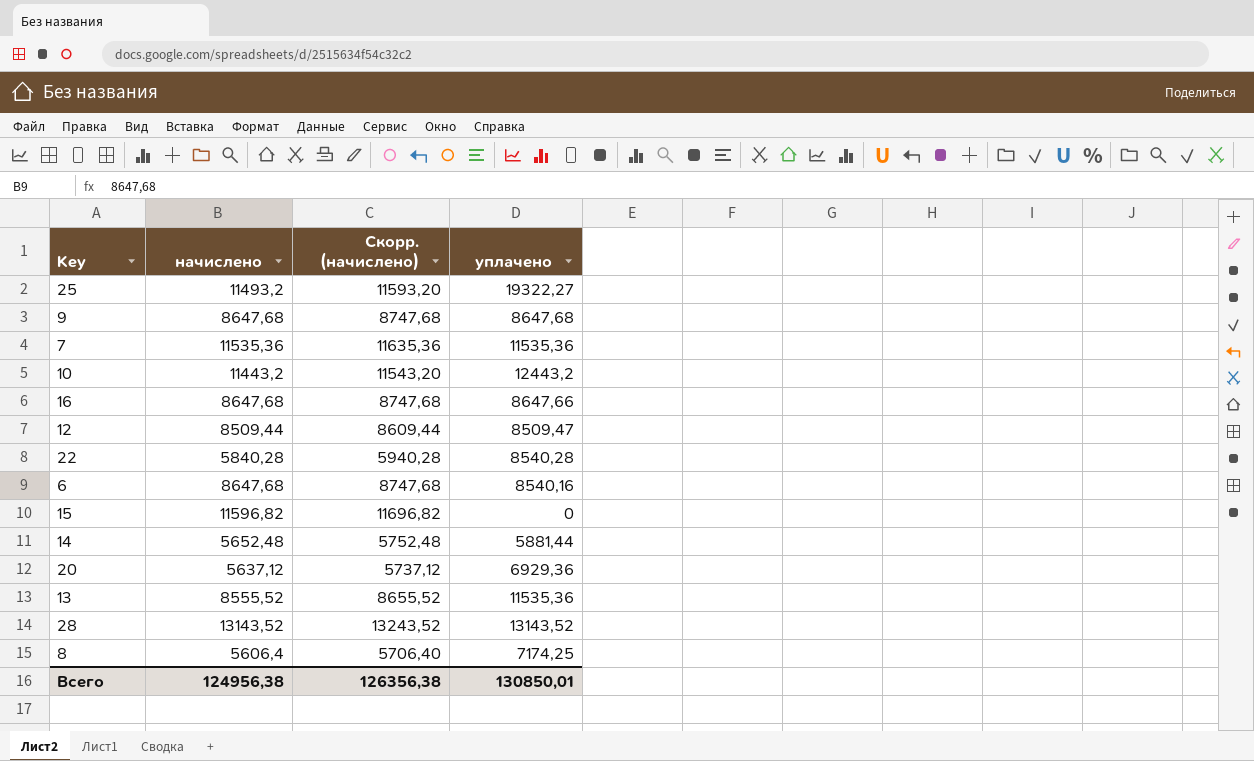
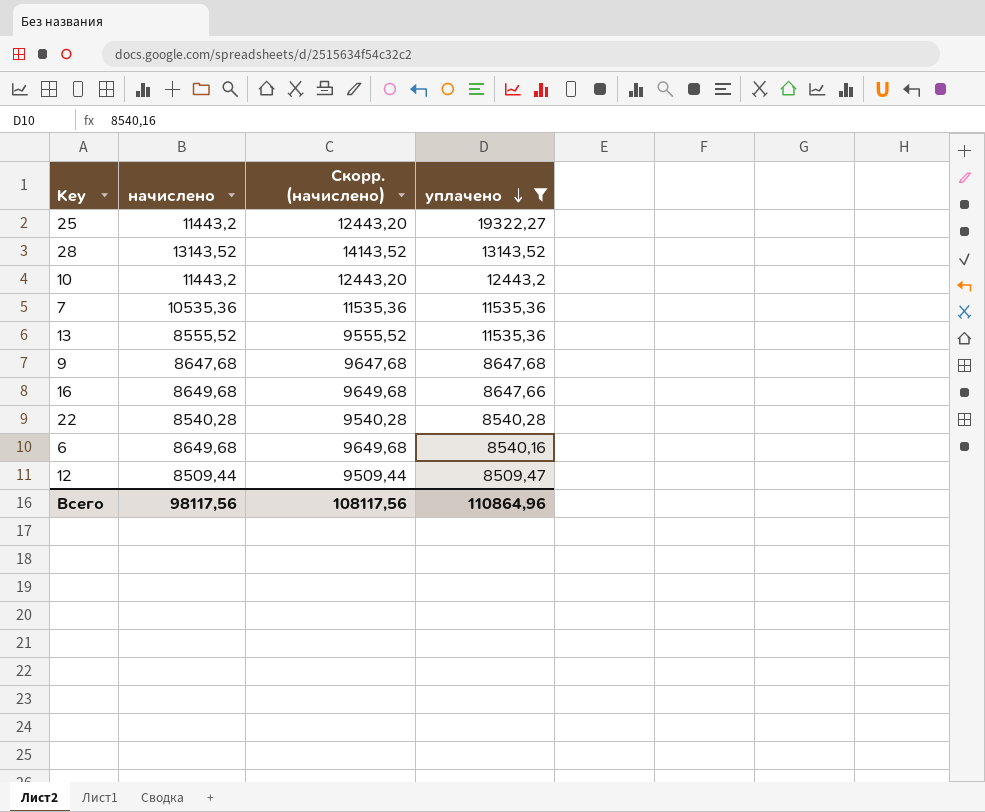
filter: none -> уплачено >= 8509,47
row order: none -> уплачено descending
column Скорр. (начислено) | formula: [начислено] + 100 -> [начислено] + 1000
25 | начислено: 11493,2 -> 11443,2
7 | начислено: 11535,36 -> 10535,36
16 | начислено: 8647,68 -> 8649,68
22 | начислено: 5840,28 -> 8540,28
6 | начислено: 8647,68 -> 8649,68
Всего | начислено: 124956,38 -> 98117,56
Всего | Скорр. (начислено): 126356,38 -> 108117,56
Всего | уплачено: 130850,01 -> 110864,96

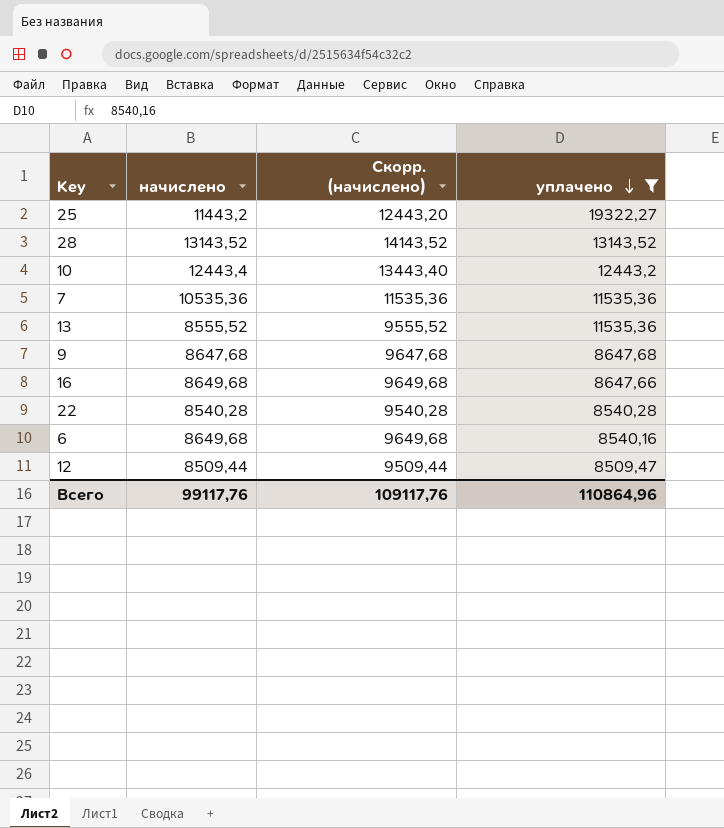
10 | начислено: 11443,2 -> 12443,4
10 | Скорр. (начислено): 12443,20 -> 13443,40
Всего | начислено: 98117,56 -> 99117,76
Всего | Скорр. (начислено): 108117,56 -> 109117,76

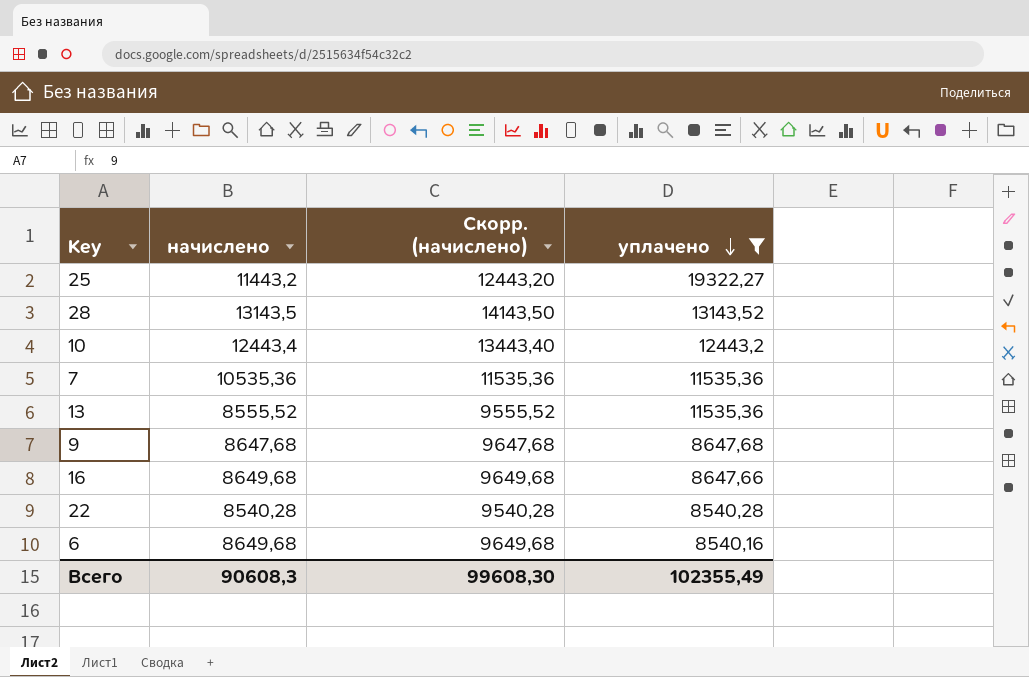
row 12: 8509,44 | 9509,44 | 8509,47 -> none
28 | начислено: 13143,52 -> 13143,5
28 | Скорр. (начислено): 14143,52 -> 14143,50
Всего | начислено: 99117,76 -> 90608,3
Всего | Скорр. (начислено): 109117,76 -> 99608,30
Всего | уплачено: 110864,96 -> 102355,49

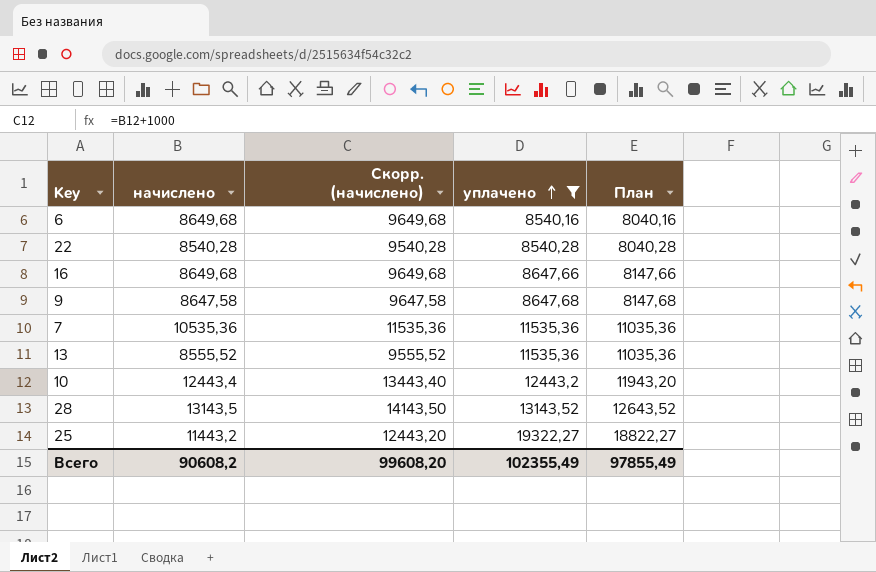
row order: уплачено descending -> уплачено ascending
column План | formula: none -> [уплачено] - 500
9 | начислено: 8647,68 -> 8647,58
9 | Скорр. (начислено): 9647,68 -> 9647,58
Всего | начислено: 90608,3 -> 90608,2
Всего | Скорр. (начислено): 99608,30 -> 99608,20

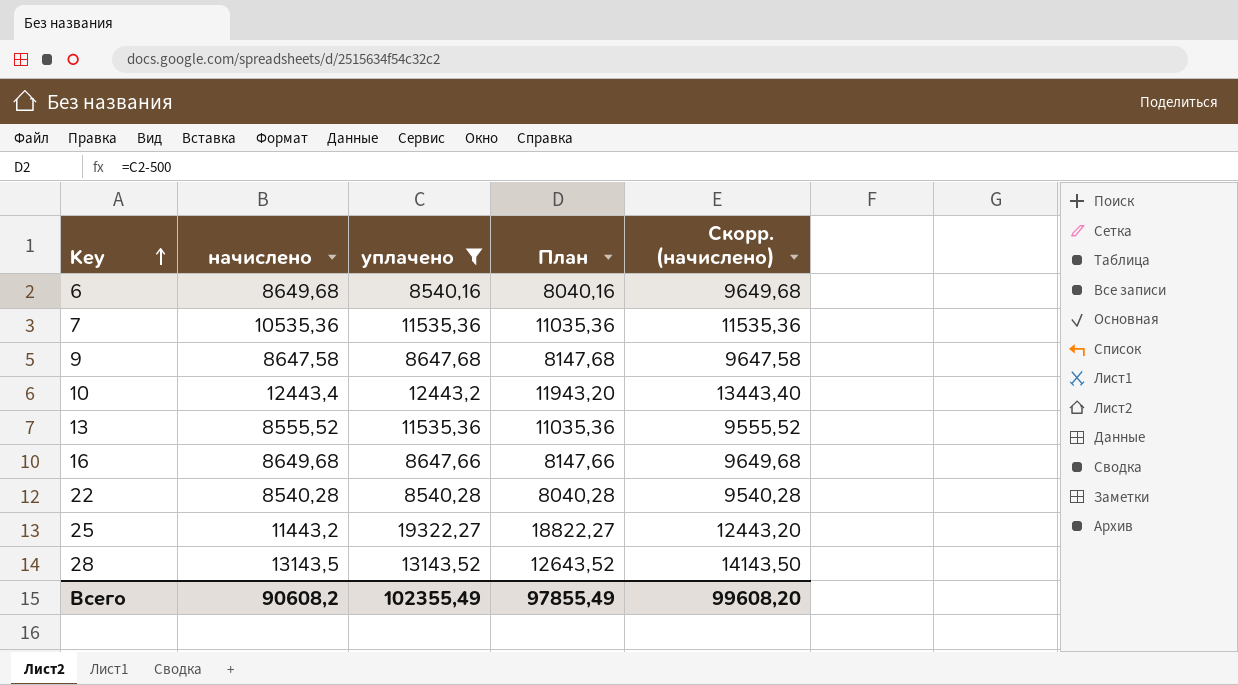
row order: уплачено ascending -> Key ascending
column Скорр. (начислено) | position: 3 -> 5

